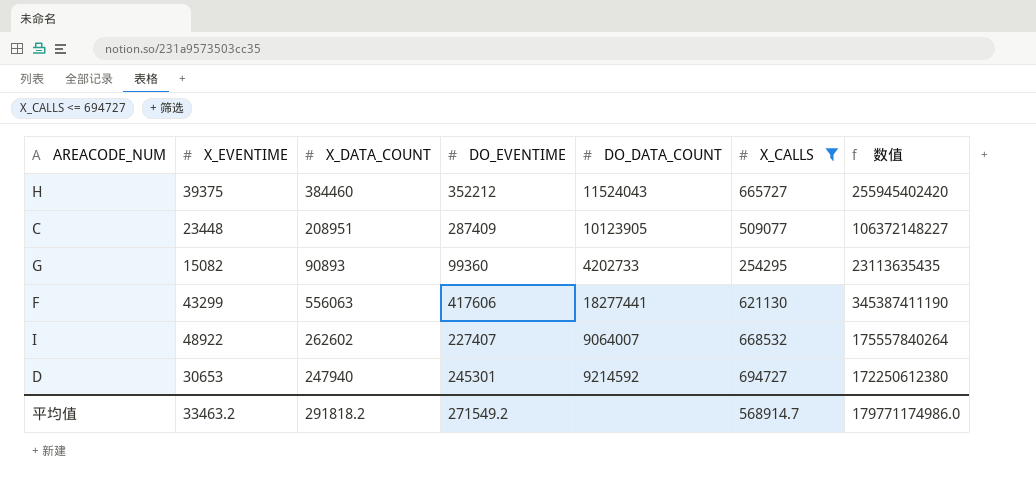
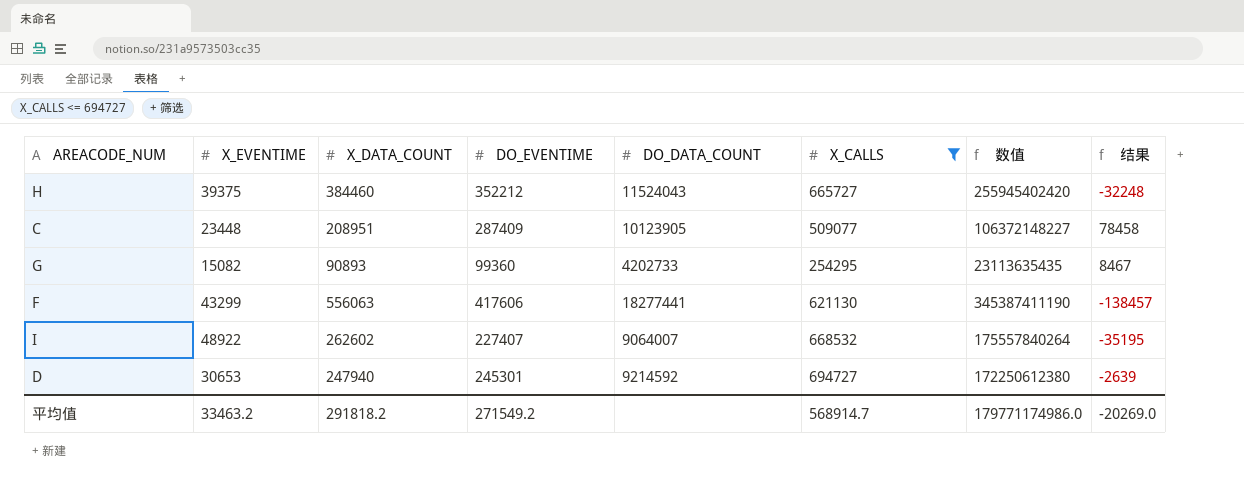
column 结果 | formula: none -> [DO_EVENTIME] - [X_DATA_COUNT]

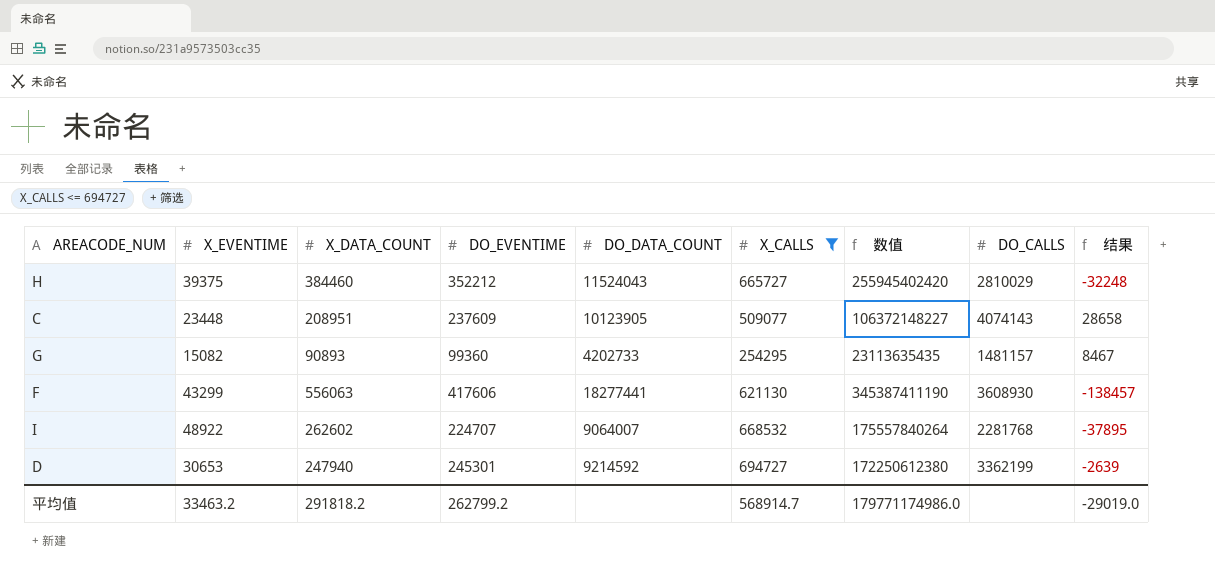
column DO_CALLS | position: none -> 8
C | DO_EVENTIME: 287409 -> 237609
C | 结果: 78458 -> 28658
I | DO_EVENTIME: 227407 -> 224707
I | 结果: -35195 -> -37895
平均值 | DO_EVENTIME: 271549.2 -> 262799.2
平均值 | 结果: -20269.0 -> -29019.0

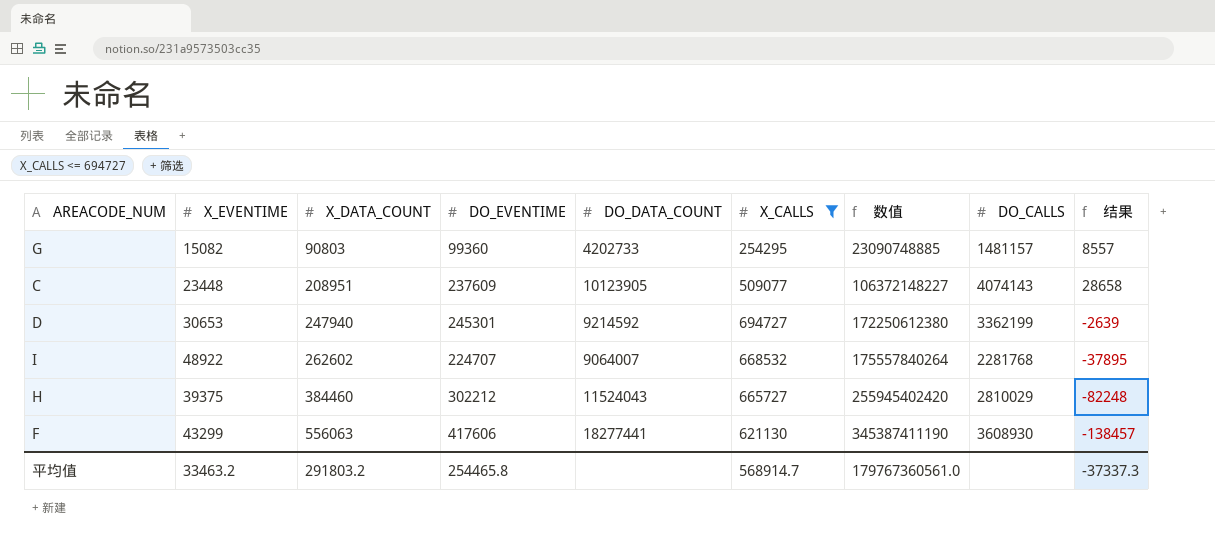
row order: none -> X_DATA_COUNT ascending
G | X_DATA_COUNT: 90893 -> 90803
G | 数值: 23113635435 -> 23090748885
G | 结果: 8467 -> 8557
H | DO_EVENTIME: 352212 -> 302212
H | 结果: -32248 -> -82248
平均值 | X_DATA_COUNT: 291818.2 -> 291803.2
平均值 | DO_EVENTIME: 262799.2 -> 254465.8
平均值 | 数值: 179771174986.0 -> 179767360561.0
平均值 | 结果: -29019.0 -> -37337.3

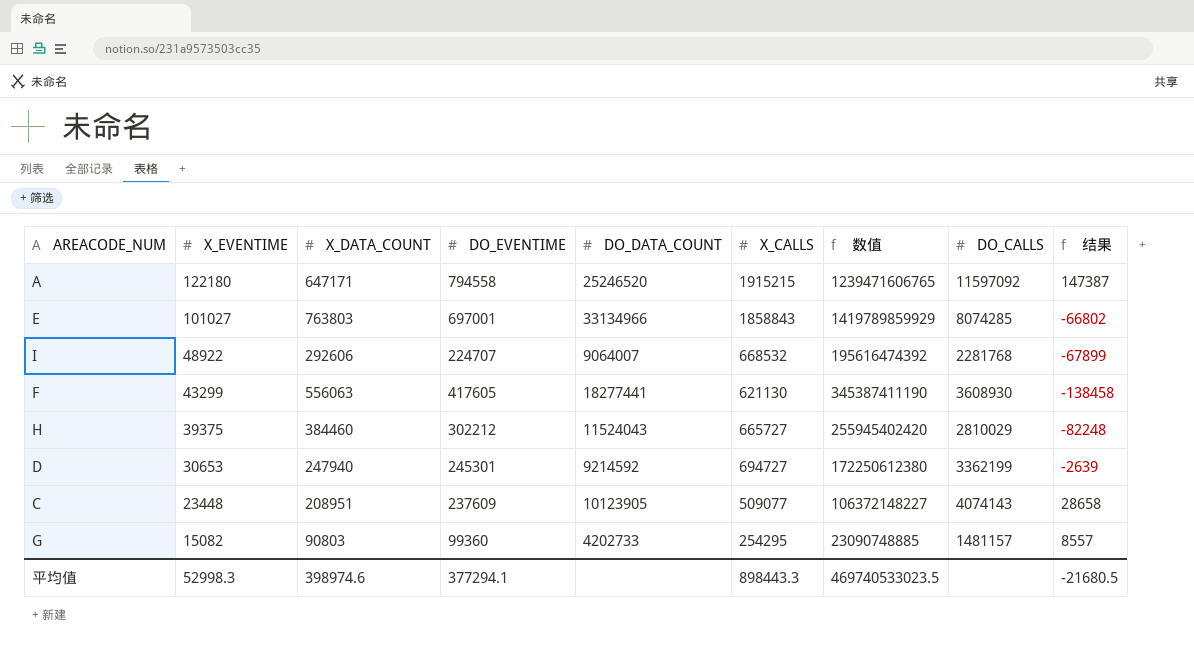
filter: X_CALLS <= 694727 -> none
row order: X_DATA_COUNT ascending -> X_EVENTIME descending
I | X_DATA_COUNT: 262602 -> 292606
I | 数值: 175557840264 -> 195616474392
I | 结果: -37895 -> -67899
F | DO_EVENTIME: 417606 -> 417605
F | 结果: -138457 -> -138458
平均值 | X_EVENTIME: 33463.2 -> 52998.3
平均值 | X_DATA_COUNT: 291803.2 -> 398974.6
平均值 | DO_EVENTIME: 254465.8 -> 377294.1
平均值 | X_CALLS: 568914.7 -> 898443.3
平均值 | 数值: 179767360561.0 -> 469740533023.5
平均值 | 结果: -37337.3 -> -21680.5

